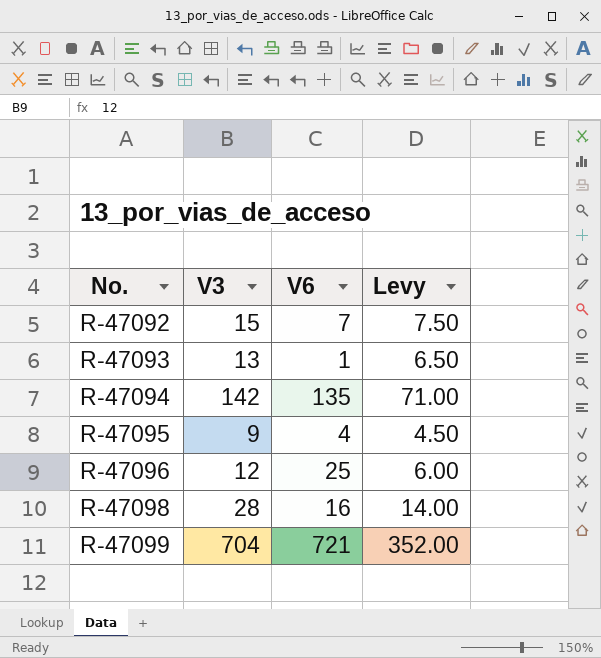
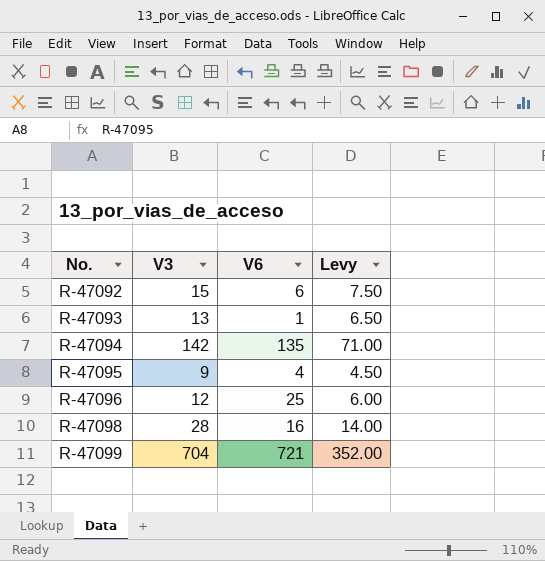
R-47092 | V6: 7 -> 6

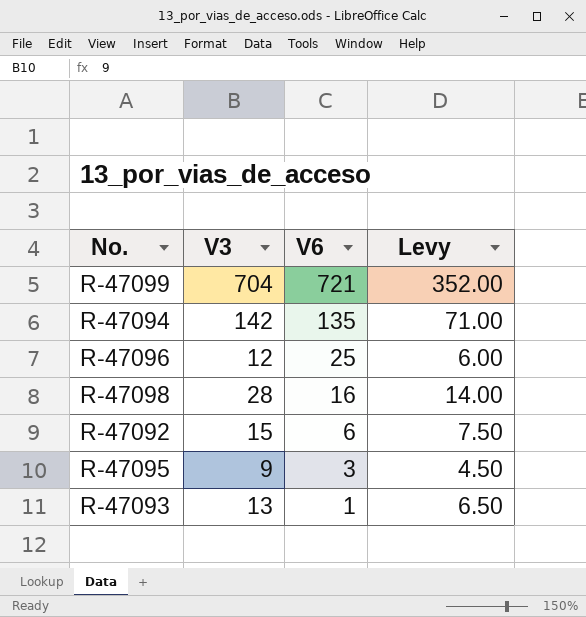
row order: No. ascending -> V6 descending
R-47095 | V6: 4 -> 3

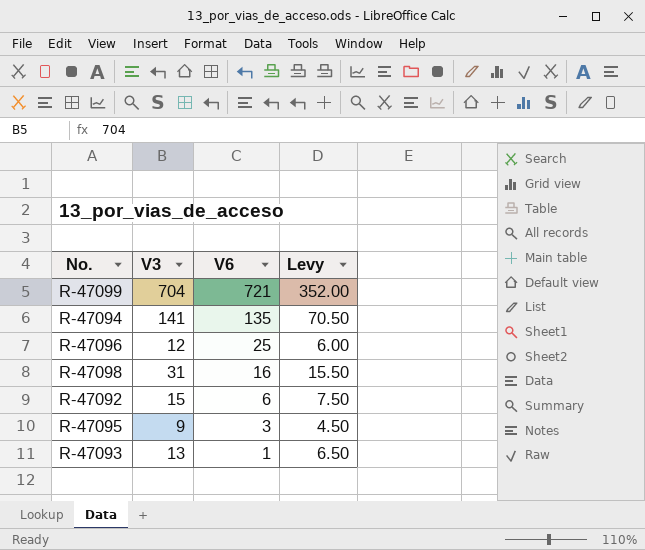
R-47094 | V3: 142 -> 141
R-47094 | Levy: 71.00 -> 70.50
R-47098 | V3: 28 -> 31
R-47098 | Levy: 14.00 -> 15.50

